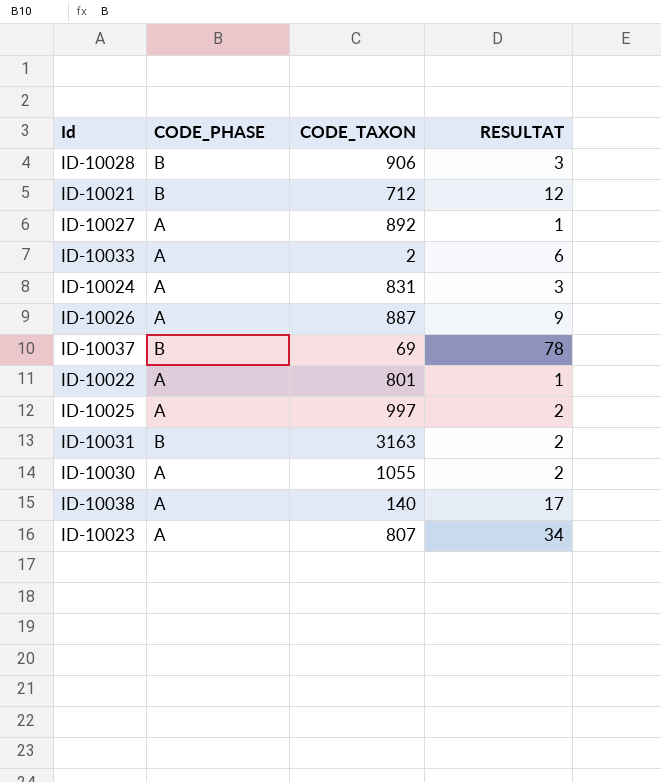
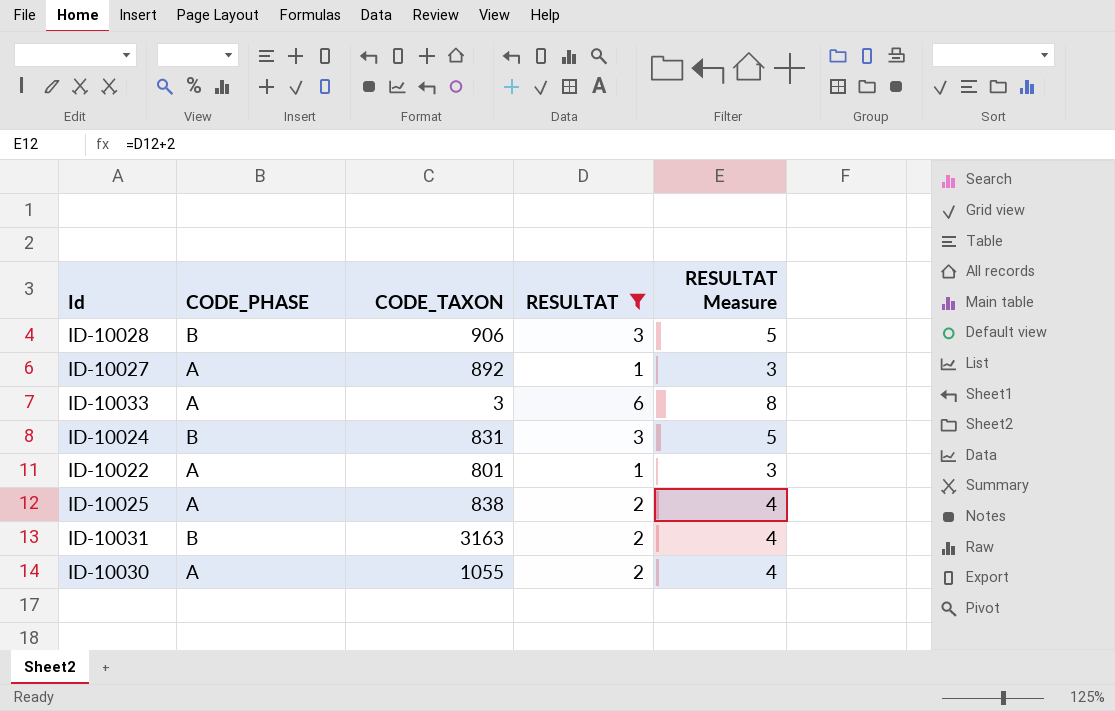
filter: none -> RESULTAT <= 6
column RESULTAT Measure | formula: none -> [RESULTAT] + 2
ID-10033 | CODE_TAXON: 2 -> 3
ID-10024 | CODE_PHASE: A -> B
ID-10025 | CODE_TAXON: 997 -> 838

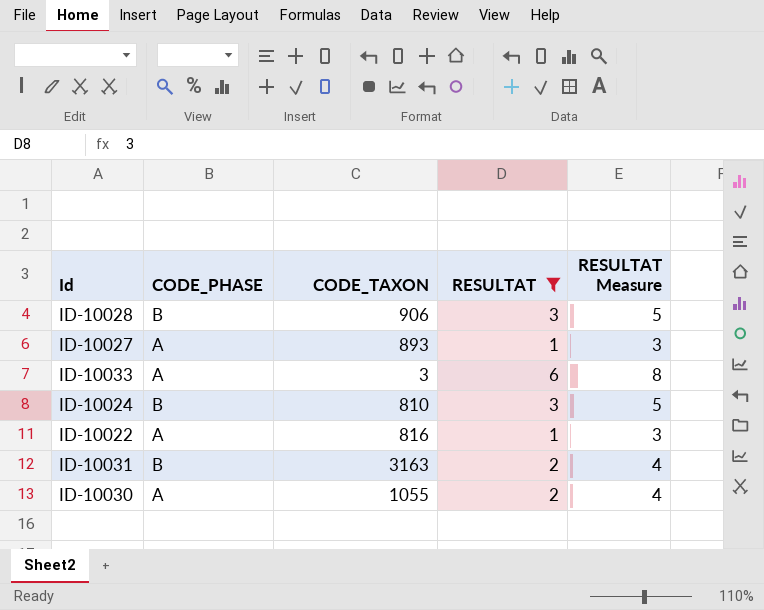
row ID-10025: A | 838 | 2 | 4 -> none
ID-10027 | CODE_TAXON: 892 -> 893
ID-10024 | CODE_TAXON: 831 -> 810
ID-10022 | CODE_TAXON: 801 -> 816

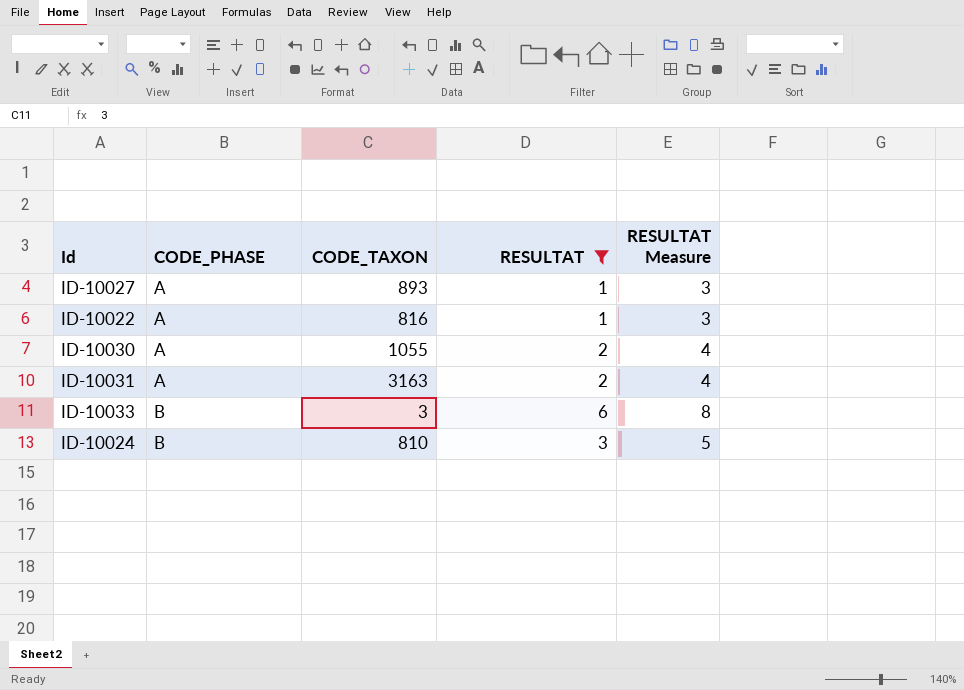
row order: none -> CODE_PHASE ascending
row ID-10028: B | 906 | 3 | 5 -> none
ID-10031 | CODE_PHASE: B -> A
ID-10033 | CODE_PHASE: A -> B

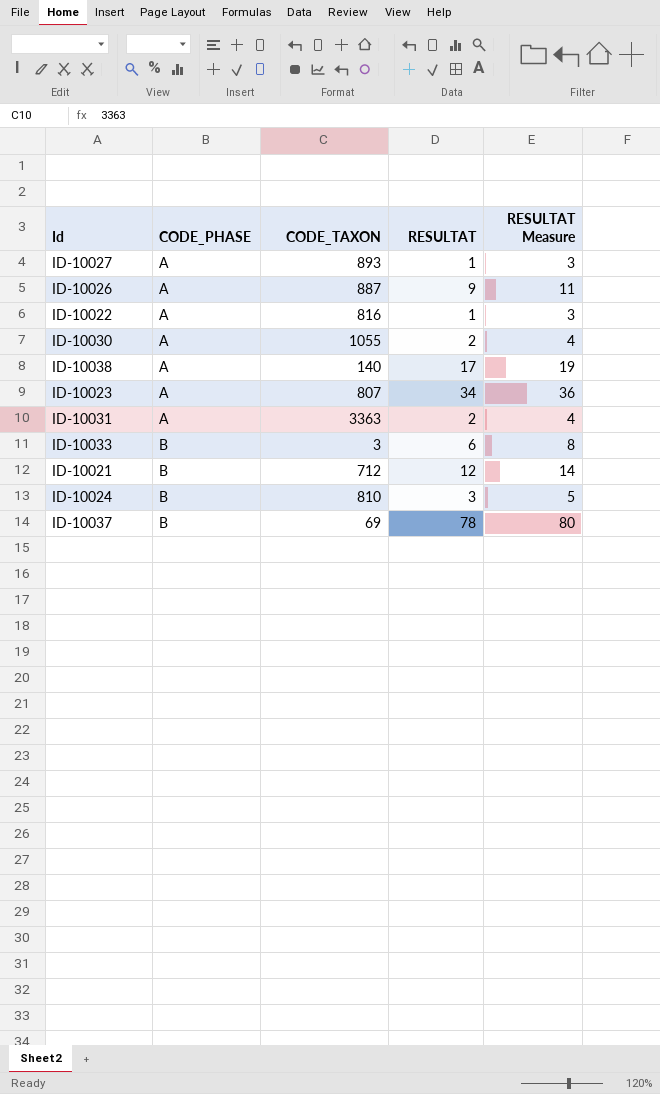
filter: RESULTAT <= 6 -> none
ID-10031 | CODE_TAXON: 3163 -> 3363

